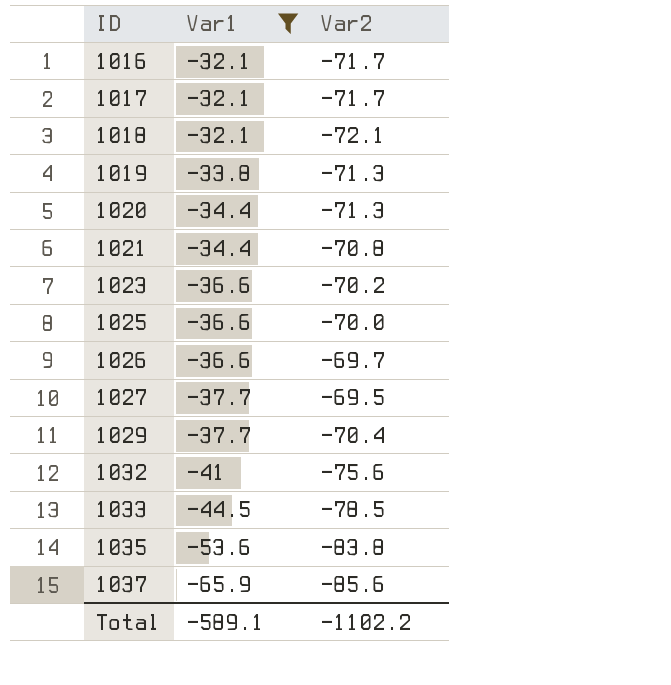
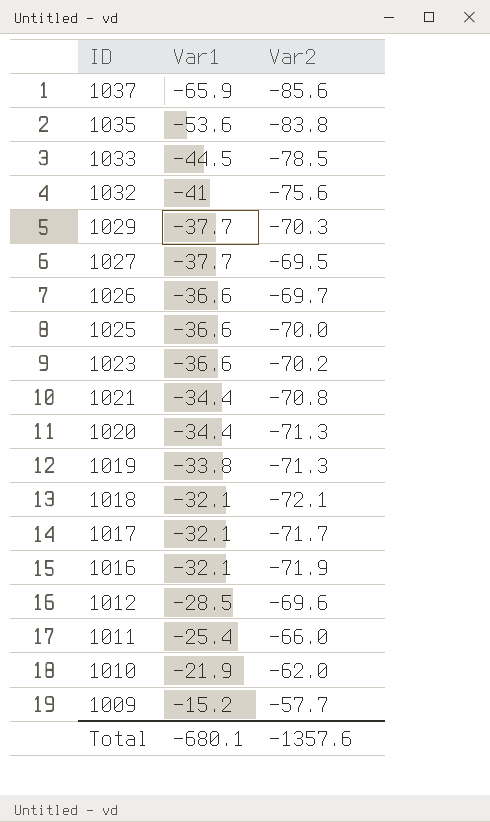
filter: Var1 <= -32.1 -> none
row order: ID ascending -> ID descending
1029 | Var2: -70.4 -> -70.3
1016 | Var2: -71.7 -> -71.9
Total | Var1: -589.1 -> -680.1
Total | Var2: -1102.2 -> -1357.6

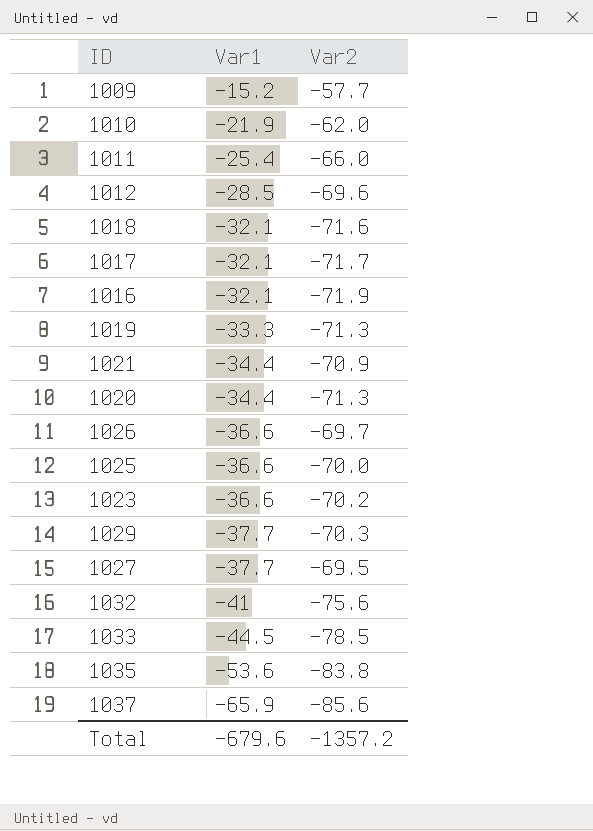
row order: ID descending -> Var1 descending
1018 | Var2: -72.1 -> -71.6
1019 | Var1: -33.8 -> -33.3
1021 | Var2: -70.8 -> -70.9
Total | Var1: -680.1 -> -679.6
Total | Var2: -1357.6 -> -1357.2

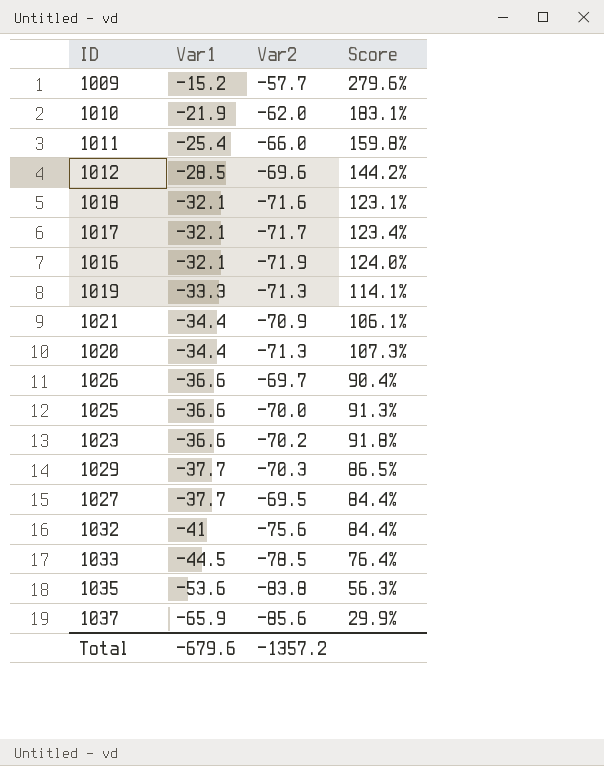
column Score | formula: none -> ([Var2] - [Var1]) / [Var1]

